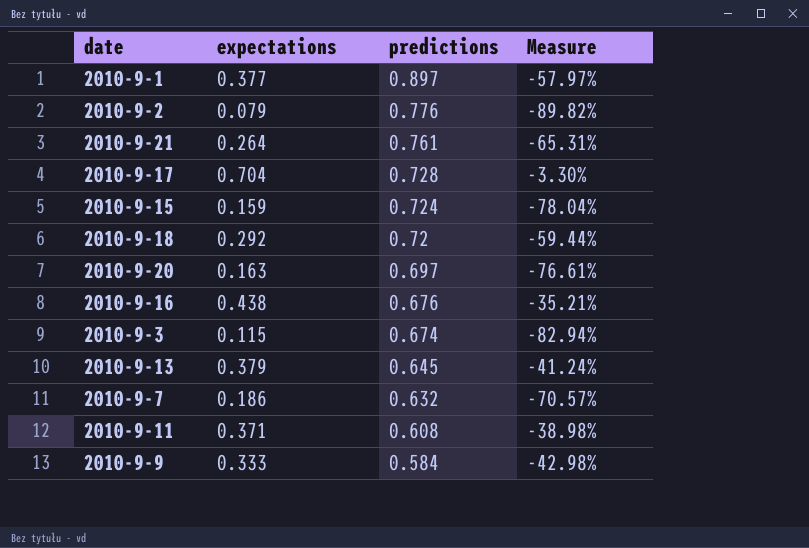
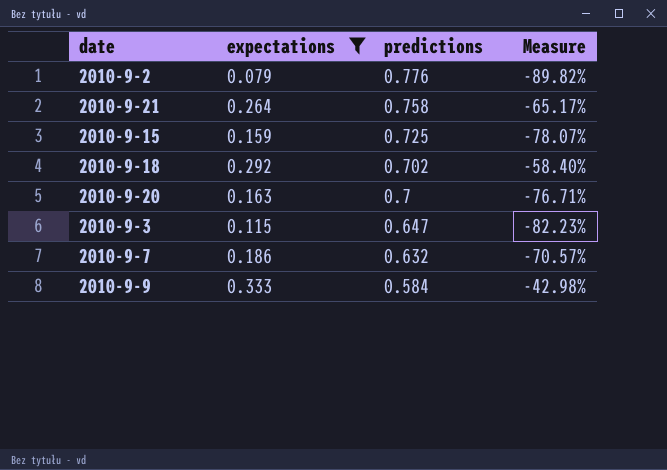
filter: none -> expectations <= 0.333
2010-9-21 | predictions: 0.761 -> 0.758
2010-9-21 | Measure: -65.31% -> -65.17%
2010-9-15 | predictions: 0.724 -> 0.725
2010-9-15 | Measure: -78.04% -> -78.07%
2010-9-18 | predictions: 0.72 -> 0.702
2010-9-18 | Measure: -59.44% -> -58.40%
2010-9-20 | predictions: 0.697 -> 0.7
2010-9-20 | Measure: -76.61% -> -76.71%
2010-9-3 | predictions: 0.674 -> 0.647
2010-9-3 | Measure: -82.94% -> -82.23%

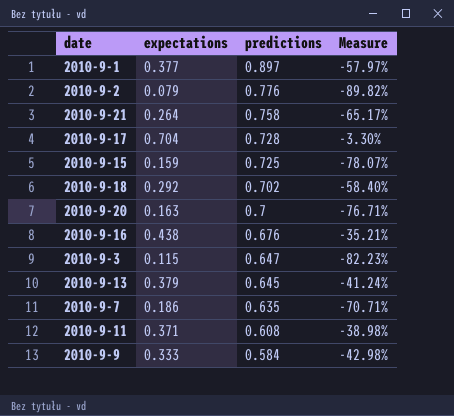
filter: expectations <= 0.333 -> none
2010-9-7 | predictions: 0.632 -> 0.635
2010-9-7 | Measure: -70.57% -> -70.71%

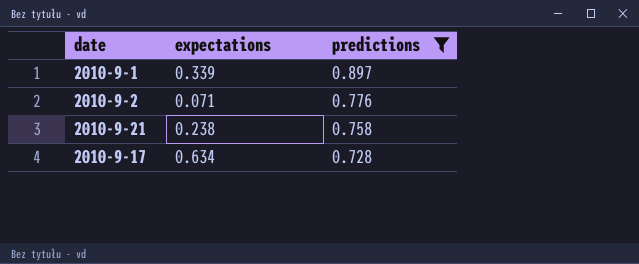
filter: none -> predictions >= 0.728
column Measure | formula: ([expectations] - [predictions]) / [predictions] -> none
2010-9-1 | expectations: 0.377 -> 0.339
2010-9-2 | expectations: 0.079 -> 0.071
2010-9-21 | expectations: 0.264 -> 0.238
2010-9-17 | expectations: 0.704 -> 0.634

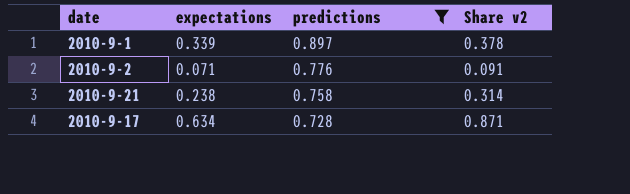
column Share v2 | formula: none -> [expectations] / [predictions]

